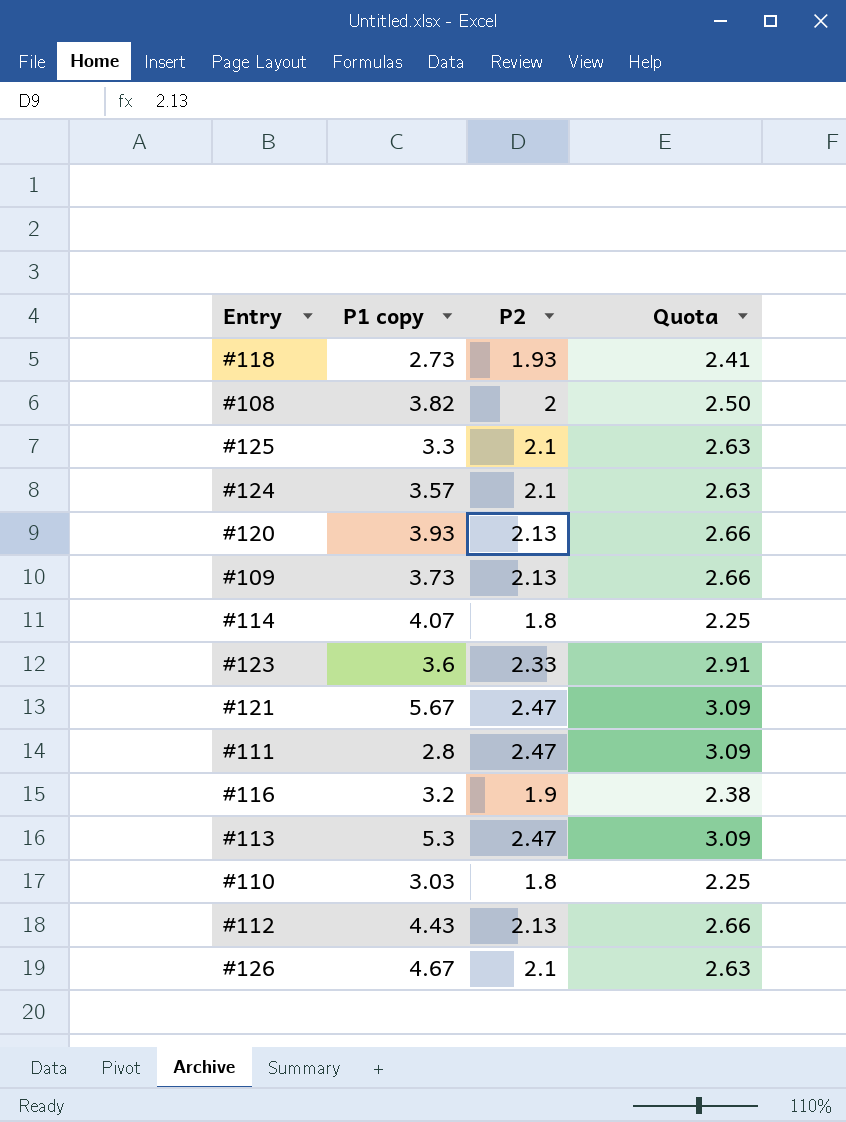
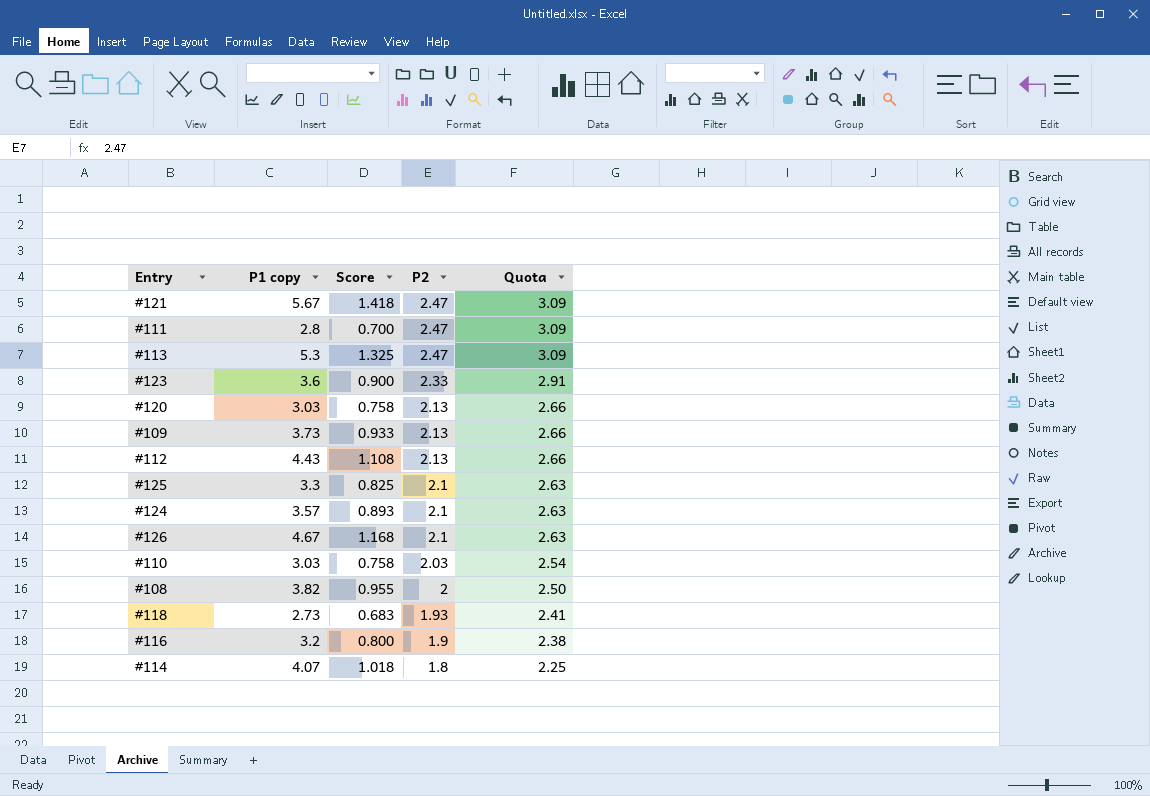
row order: none -> P2 descending
column Score | formula: none -> [P1 copy] * 0.25
#120 | P1 copy: 3.93 -> 3.03
#110 | P2: 1.8 -> 2.03
#110 | Quota: 2.25 -> 2.54

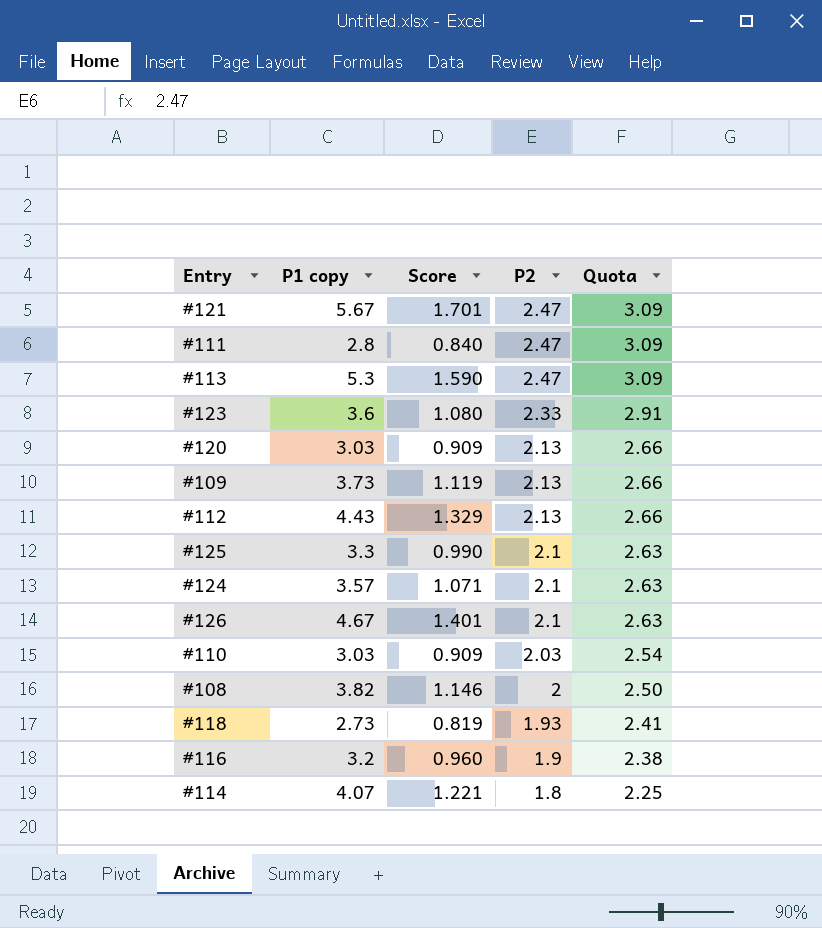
column Score | formula: [P1 copy] * 0.25 -> [P1 copy] * 0.3

